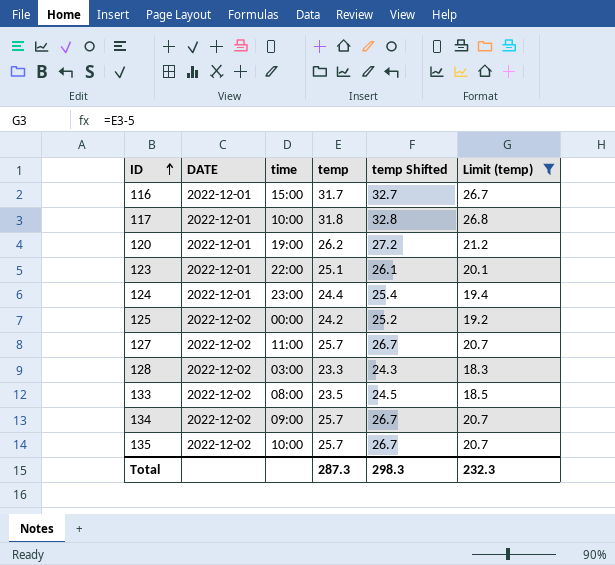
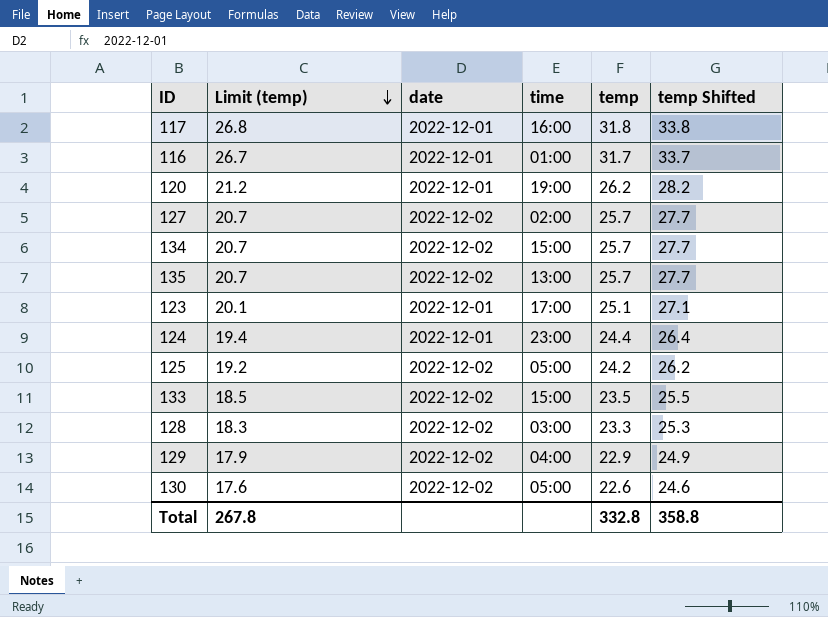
filter: Limit (temp) >= 18.3 -> none
row order: ID ascending -> Limit (temp) descending
column Limit (temp) | position: 6 -> 2
column name: DATE -> date
column temp Shifted | formula: [temp] + 1 -> [temp] + 2
117 | time: 10:00 -> 16:00
116 | time: 15:00 -> 01:00
127 | time: 11:00 -> 02:00
134 | time: 09:00 -> 15:00
135 | time: 10:00 -> 13:00
123 | time: 22:00 -> 17:00
125 | time: 00:00 -> 05:00
133 | time: 08:00 -> 15:00
Total | Limit (temp): 232.3 -> 267.8
Total | temp: 287.3 -> 332.8
Total | temp Shifted: 298.3 -> 358.8

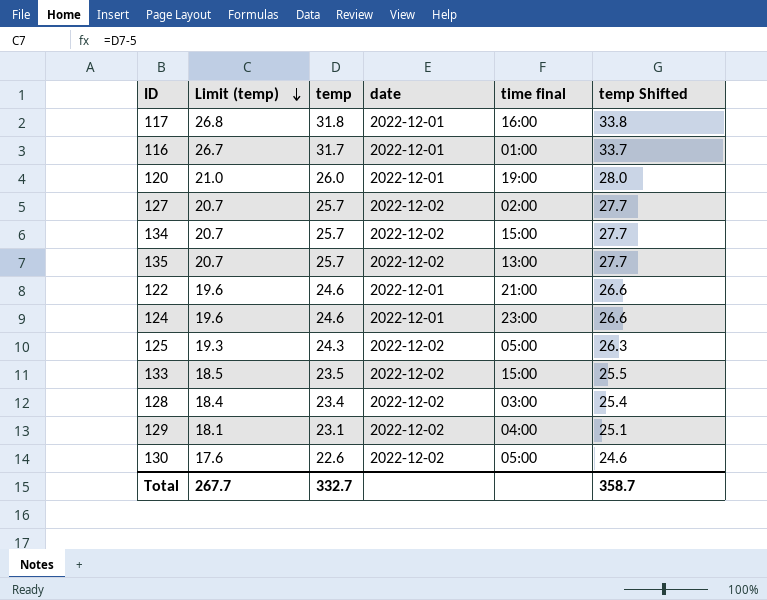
column temp | position: 5 -> 3
column name: time -> time final
row 123: 20.1 | 2022-12-01 | 17:00 | 25.1 | 27.1 -> none
120 | Limit (temp): 21.2 -> 21.0
120 | temp: 26.2 -> 26.0
120 | temp Shifted: 28.2 -> 28.0
row 122: none -> 19.6 | 24.6 | 2022-12-01 | 21:00 | 26.6
124 | Limit (temp): 19.4 -> 19.6
124 | temp: 24.4 -> 24.6
124 | temp Shifted: 26.4 -> 26.6
125 | Limit (temp): 19.2 -> 19.3
125 | temp: 24.2 -> 24.3
125 | temp Shifted: 26.2 -> 26.3
128 | Limit (temp): 18.3 -> 18.4
128 | temp: 23.3 -> 23.4
128 | temp Shifted: 25.3 -> 25.4
129 | Limit (temp): 17.9 -> 18.1
129 | temp: 22.9 -> 23.1
129 | temp Shifted: 24.9 -> 25.1
Total | Limit (temp): 267.8 -> 267.7
Total | temp: 332.8 -> 332.7
Total | temp Shifted: 358.8 -> 358.7

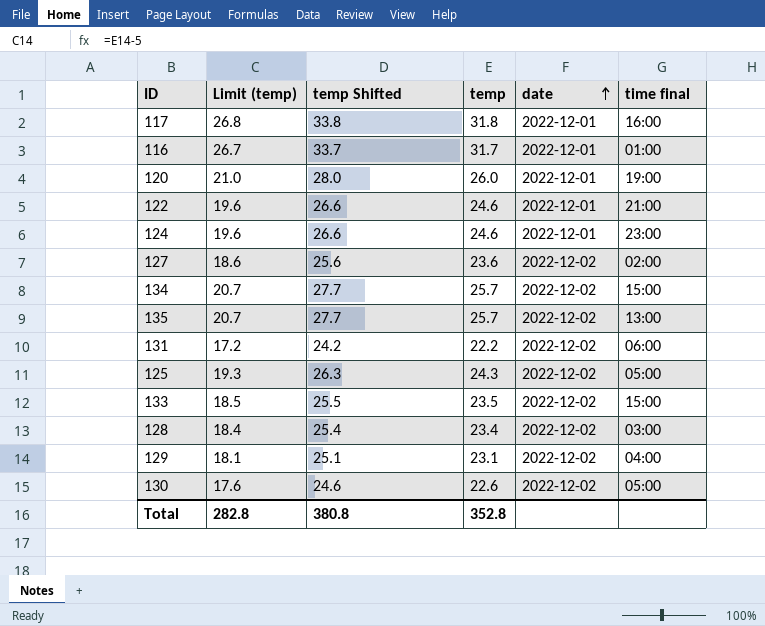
row order: Limit (temp) descending -> date ascending
column temp Shifted | position: 6 -> 3
127 | Limit (temp): 20.7 -> 18.6
127 | temp Shifted: 27.7 -> 25.6
127 | temp: 25.7 -> 23.6
row 131: none -> 17.2 | 24.2 | 22.2 | 2022-12-02 | 06:00
Total | Limit (temp): 267.7 -> 282.8
Total | temp Shifted: 358.7 -> 380.8
Total | temp: 332.7 -> 352.8

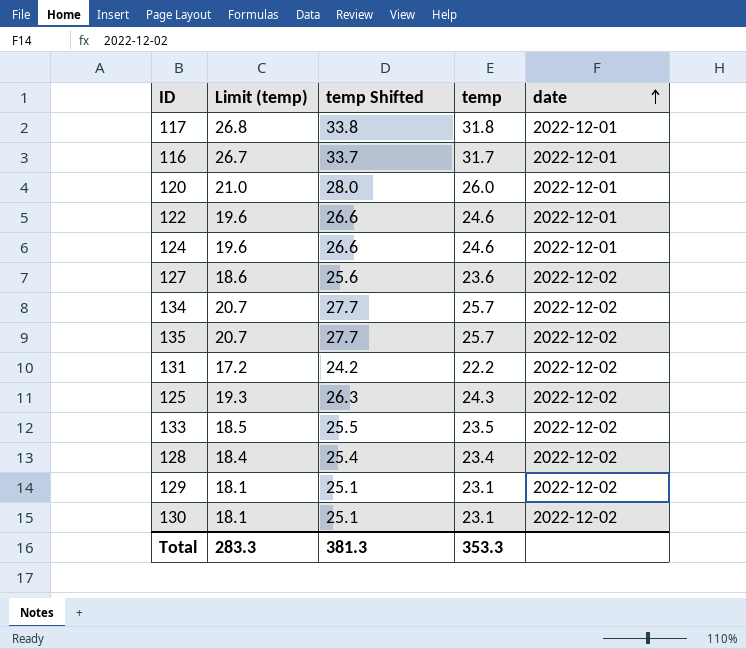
column time final | position: 6 -> none
130 | Limit (temp): 17.6 -> 18.1
130 | temp Shifted: 24.6 -> 25.1
130 | temp: 22.6 -> 23.1
Total | Limit (temp): 282.8 -> 283.3
Total | temp Shifted: 380.8 -> 381.3
Total | temp: 352.8 -> 353.3

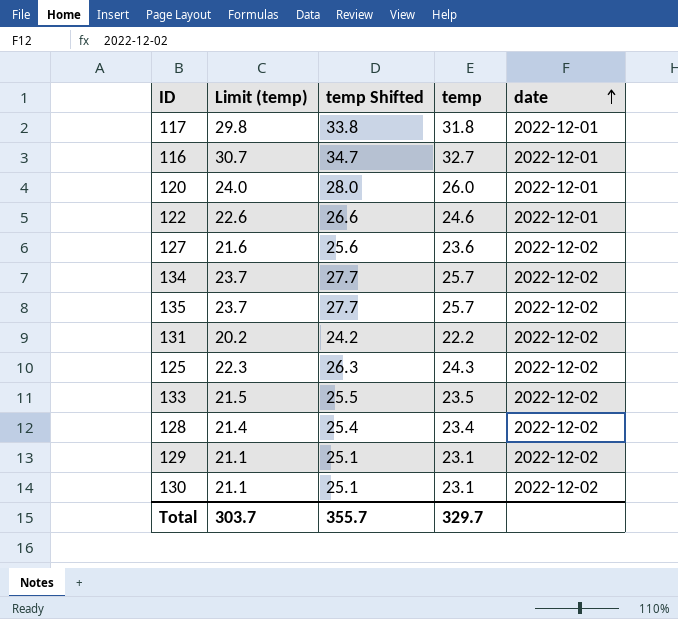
column Limit (temp) | formula: [temp] - 5 -> [temp] - 2
row 124: 19.6 | 26.6 | 24.6 | 2022-12-01 -> none
116 | temp Shifted: 33.7 -> 34.7
116 | temp: 31.7 -> 32.7
Total | Limit (temp): 283.3 -> 303.7
Total | temp Shifted: 381.3 -> 355.7
Total | temp: 353.3 -> 329.7

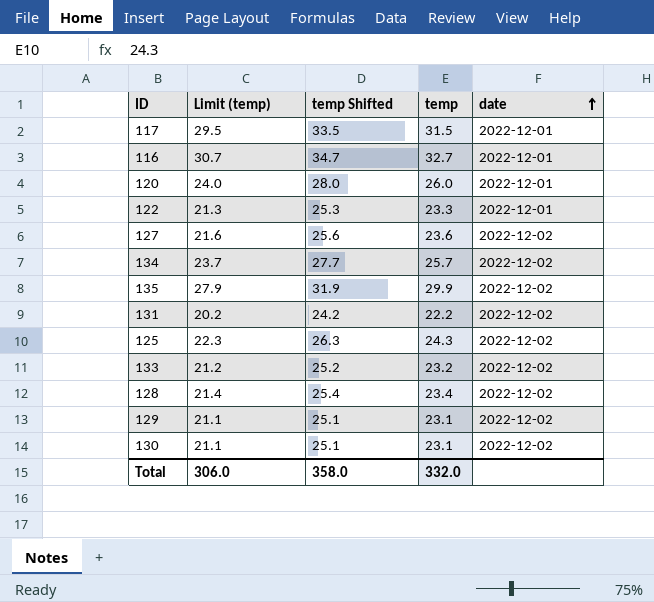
117 | Limit (temp): 29.8 -> 29.5
117 | temp Shifted: 33.8 -> 33.5
117 | temp: 31.8 -> 31.5
122 | Limit (temp): 22.6 -> 21.3
122 | temp Shifted: 26.6 -> 25.3
122 | temp: 24.6 -> 23.3
135 | Limit (temp): 23.7 -> 27.9
135 | temp Shifted: 27.7 -> 31.9
135 | temp: 25.7 -> 29.9
133 | Limit (temp): 21.5 -> 21.2
133 | temp Shifted: 25.5 -> 25.2
133 | temp: 23.5 -> 23.2
Total | Limit (temp): 303.7 -> 306.0
Total | temp Shifted: 355.7 -> 358.0
Total | temp: 329.7 -> 332.0

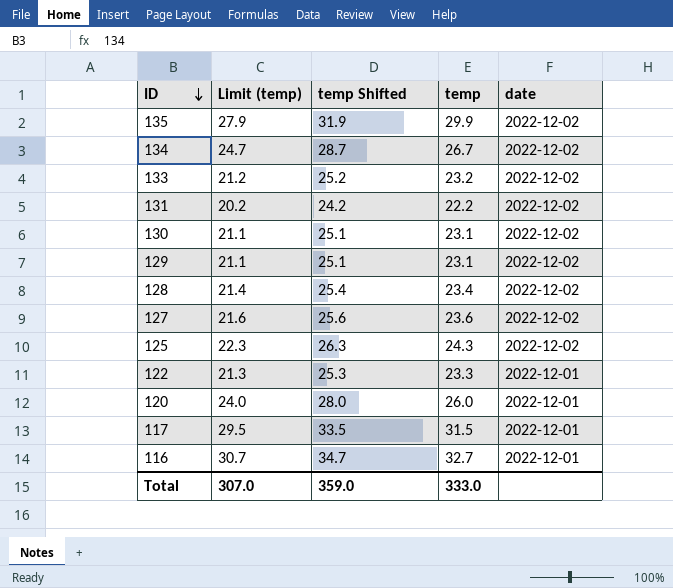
row order: date ascending -> ID descending
134 | Limit (temp): 23.7 -> 24.7
134 | temp Shifted: 27.7 -> 28.7
134 | temp: 25.7 -> 26.7
Total | Limit (temp): 306.0 -> 307.0
Total | temp Shifted: 358.0 -> 359.0
Total | temp: 332.0 -> 333.0

